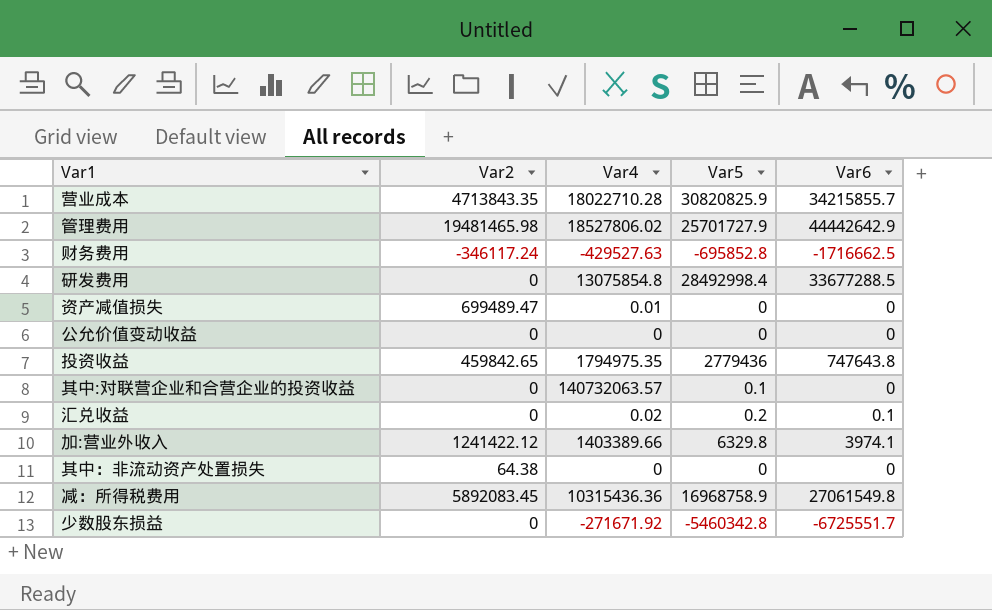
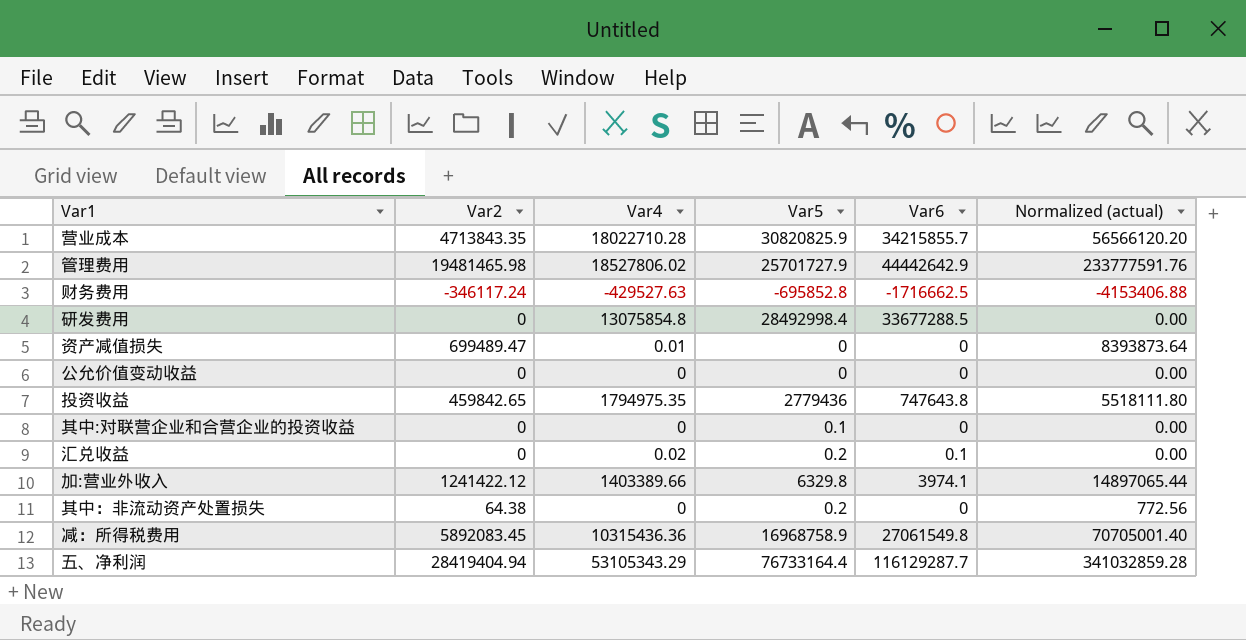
column Normalized (actual) | formula: none -> [Var2] * 12
row 少数股东损益: 0 | -271671.92 | -5460342.8 | -6725551.7 -> none
其中:对联营企业和合营企业的投资收益 | Var4: 140732063.57 -> 0
其中：非流动资产处置损失 | Var5: 0 -> 0.2
row 五、净利润: none -> 28419404.94 | 53105343.29 | 76733164.4 | 116129287.7 | 341032859.28

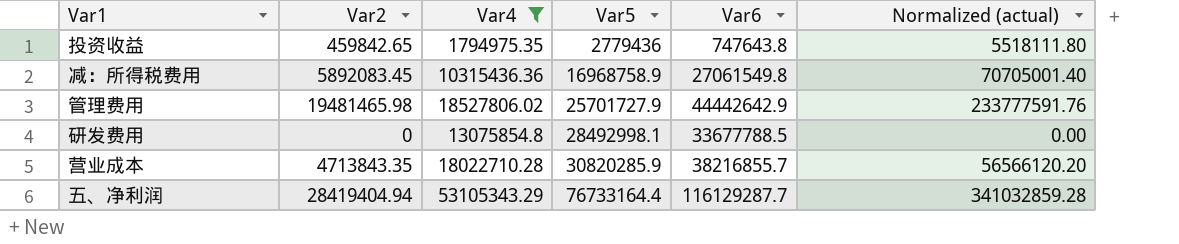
filter: none -> Var4 >= 1794975.35
row order: none -> Var5 ascending
研发费用 | Var5: 28492998.4 -> 28492998.1
研发费用 | Var6: 33677288.5 -> 33677788.5
营业成本 | Var5: 30820825.9 -> 30820285.9
营业成本 | Var6: 34215855.7 -> 38216855.7

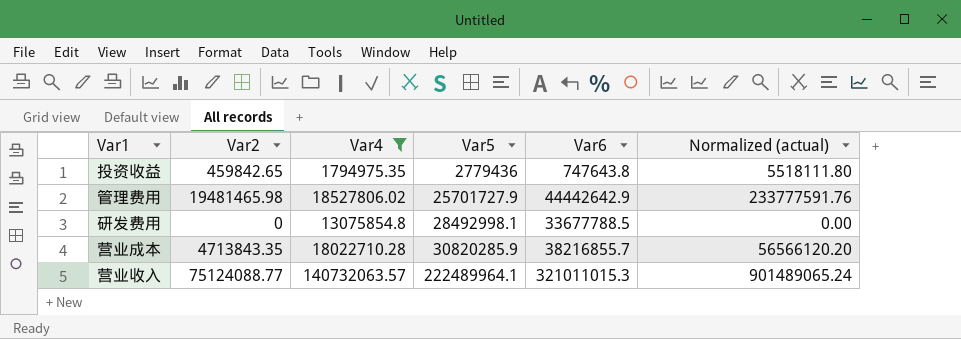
row 减：所得税费用: 5892083.45 | 10315436.36 | 16968758.9 | 27061549.8 | 70705001.40 -> none
row 五、净利润: 28419404.94 | 53105343.29 | 76733164.4 | 116129287.7 | 341032859.28 -> none
row 营业收入: none -> 75124088.77 | 140732063.57 | 222489964.1 | 321011015.3 | 901489065.24

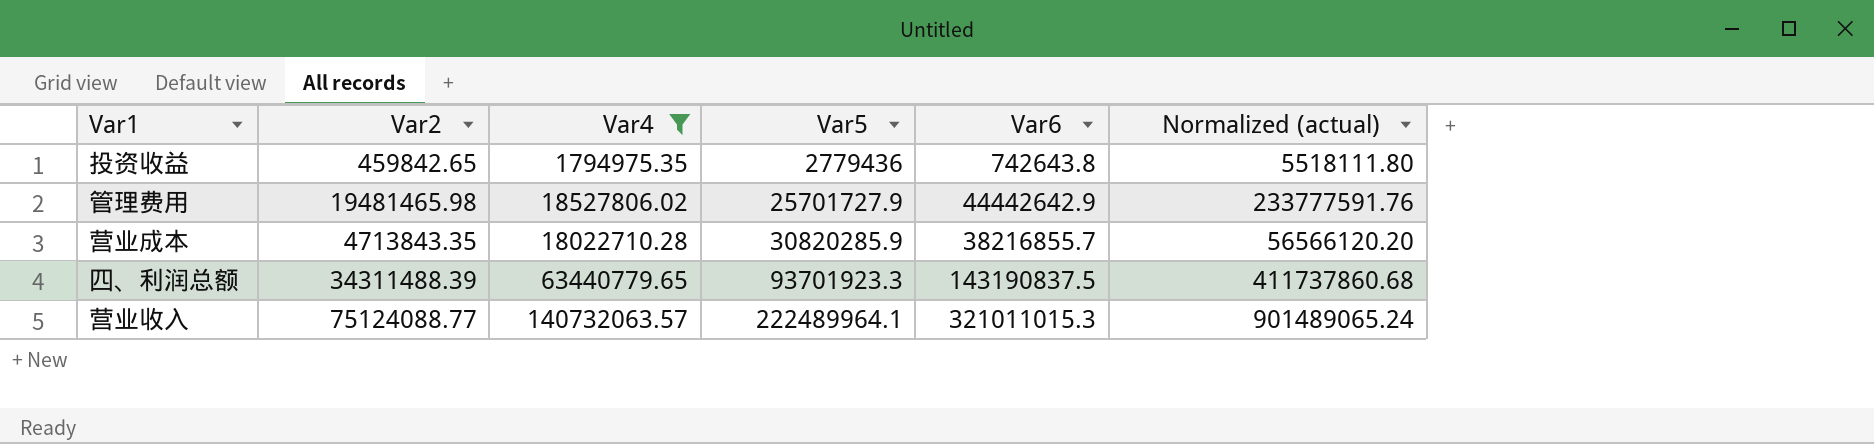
row 研发费用: 0 | 13075854.8 | 28492998.1 | 33677788.5 | 0.00 -> none
投资收益 | Var6: 747643.8 -> 742643.8
row 四、利润总额: none -> 34311488.39 | 63440779.65 | 93701923.3 | 143190837.5 | 411737860.68

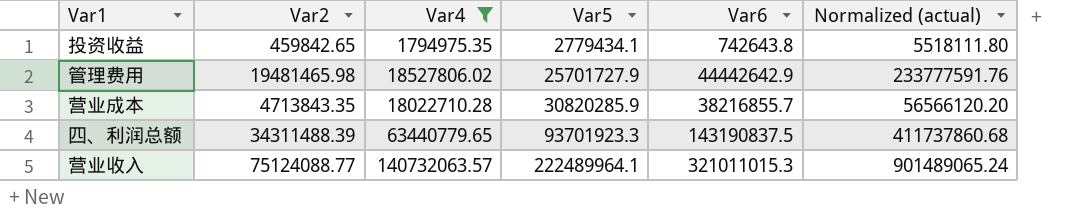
投资收益 | Var5: 2779436 -> 2779434.1

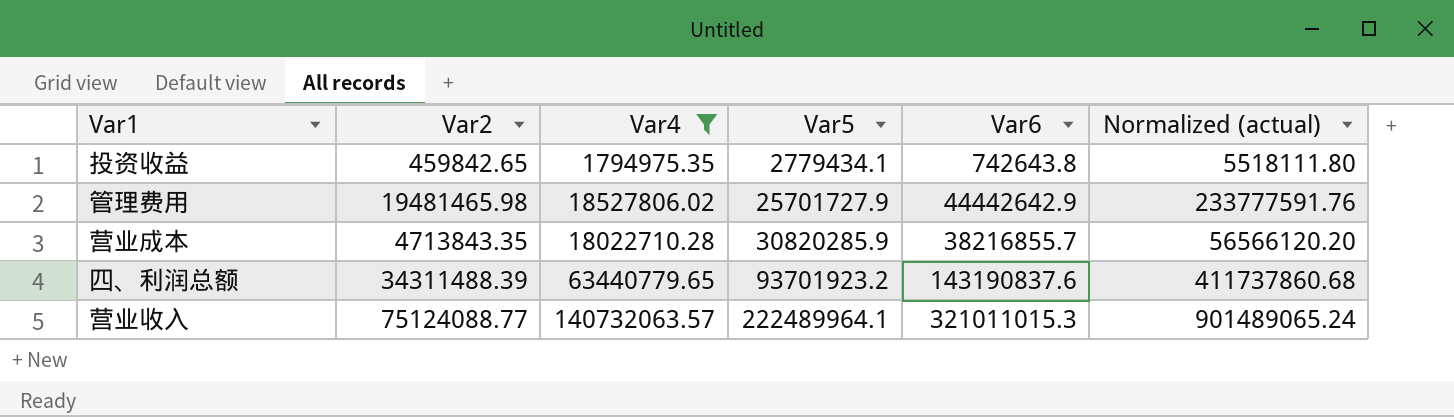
四、利润总额 | Var5: 93701923.3 -> 93701923.2
四、利润总额 | Var6: 143190837.5 -> 143190837.6

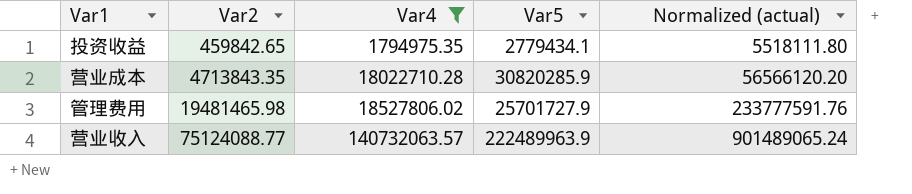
row order: Var5 ascending -> Var2 ascending
column Var6 | position: 5 -> none
row 四、利润总额: 34311488.39 | 63440779.65 | 93701923.2 | 143190837.6 | 411737860.68 -> none
营业收入 | Var5: 222489964.1 -> 222489963.9

